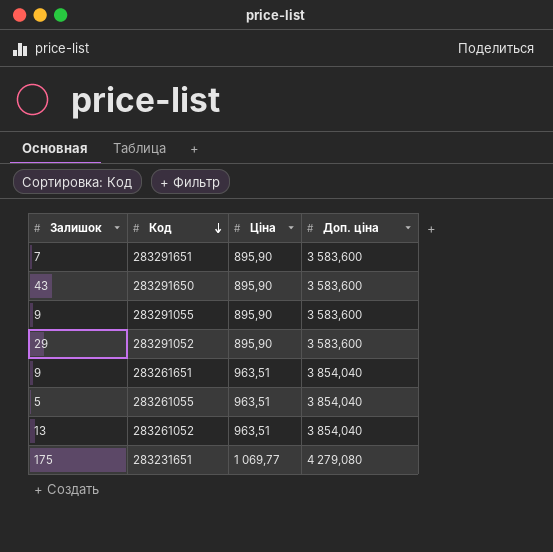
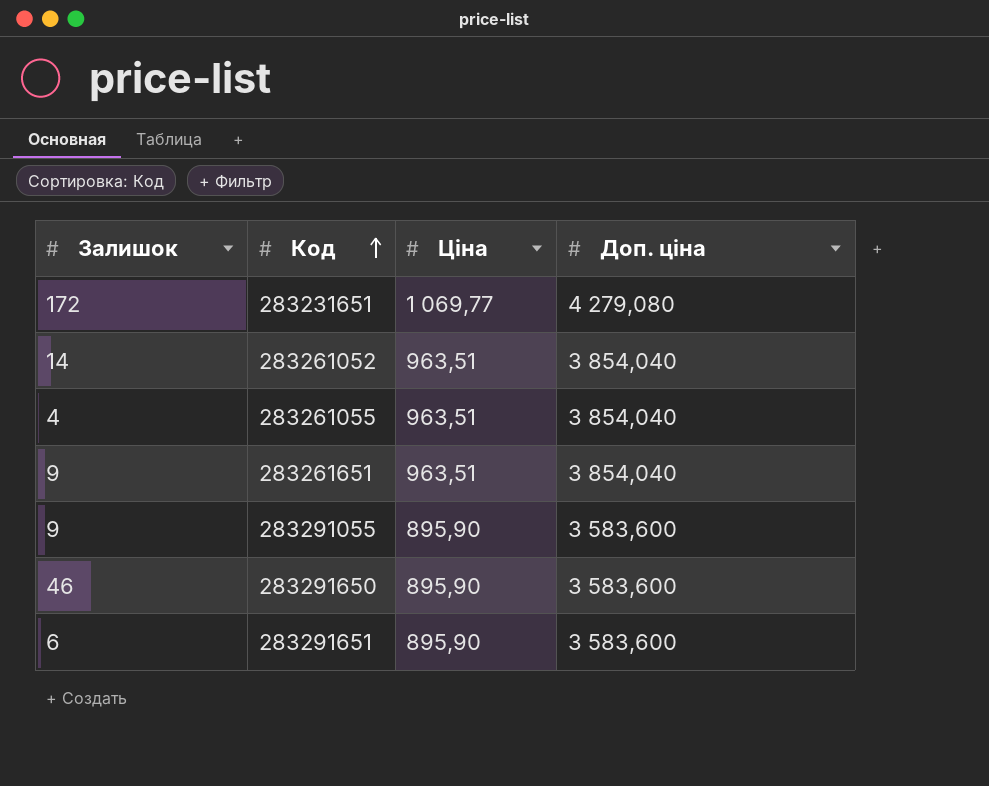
row order: Код descending -> Код ascending
row 283291052: 29 | 895,90 | 3 583,600 -> none
283231651 | Залишок: 175 -> 172
283261052 | Залишок: 13 -> 14
283261055 | Залишок: 5 -> 4
283291650 | Залишок: 43 -> 46
283291651 | Залишок: 7 -> 6

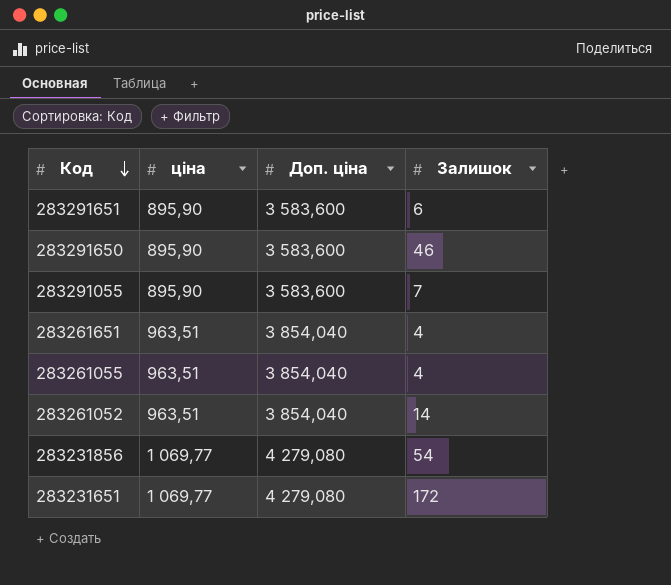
row order: Код ascending -> Код descending
column name: Ціна -> ціна
column Залишок | position: 1 -> 4
283291055 | Залишок: 9 -> 7
283261651 | Залишок: 9 -> 4
row 283231856: none -> 1 069,77 | 4 279,080 | 54

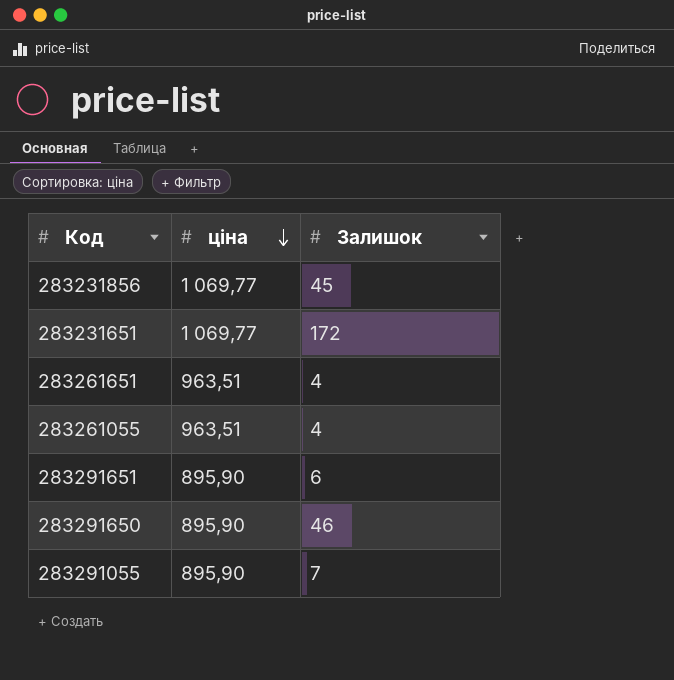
row order: Код descending -> ціна descending
column Доп. ціна | position: 3 -> none
row 283261052: 963,51 | 3 854,040 | 14 -> none
283231856 | Залишок: 54 -> 45

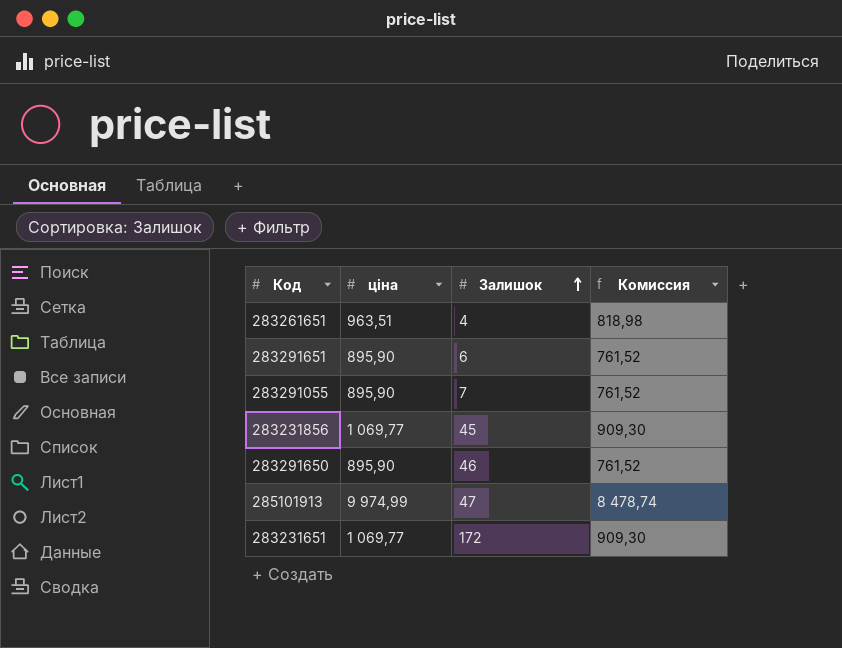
row order: ціна descending -> Залишок ascending
column Комиссия | formula: none -> [ціна] * 0,85
row 283261055: 963,51 | 4 -> none
row 285101913: none -> 9 974,99 | 47 | 8 478,74

